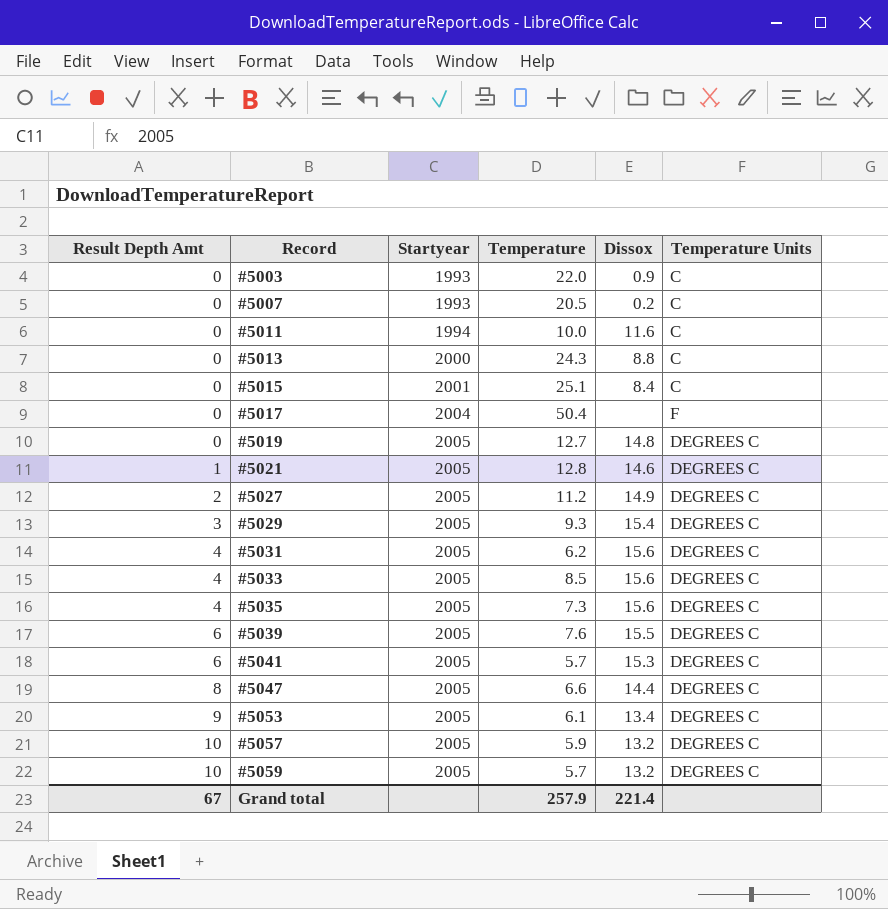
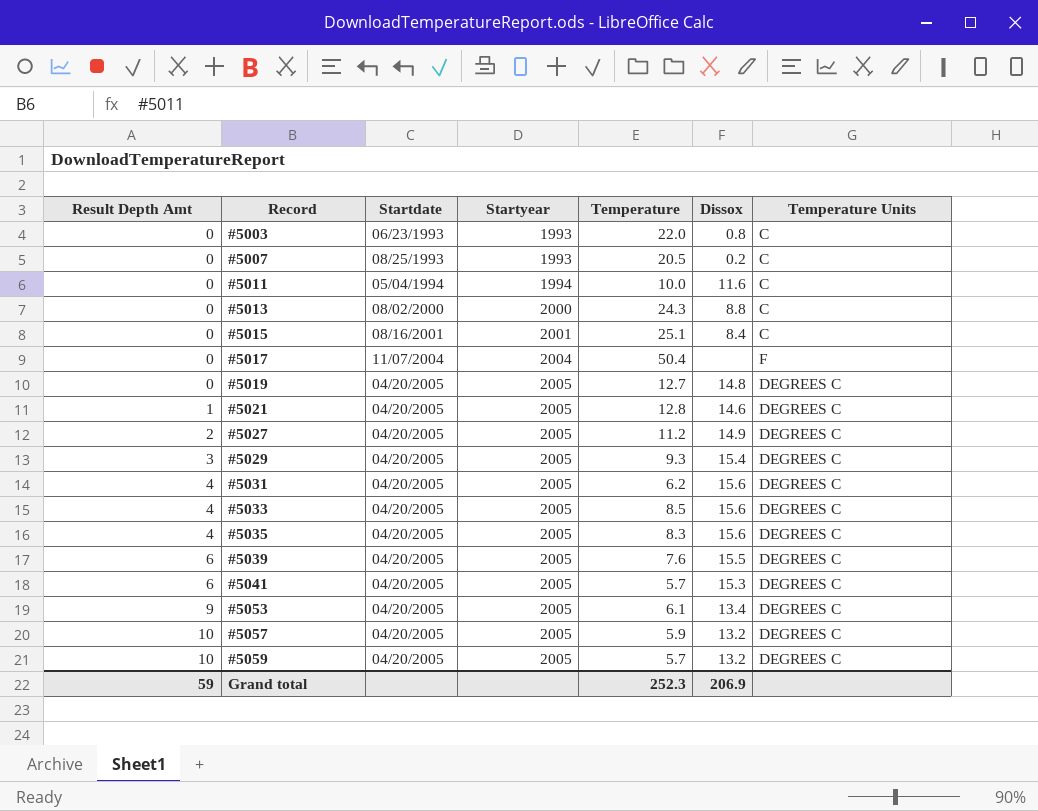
column Startdate | position: none -> 3
row #5047: 8 | 2005 | 6.6 | 14.4 | DEGREES C -> none
#5003 | Dissox: 0.9 -> 0.8
#5035 | Temperature: 7.3 -> 8.3
Grand total | Result Depth Amt: 67 -> 59
Grand total | Temperature: 257.9 -> 252.3
Grand total | Dissox: 221.4 -> 206.9

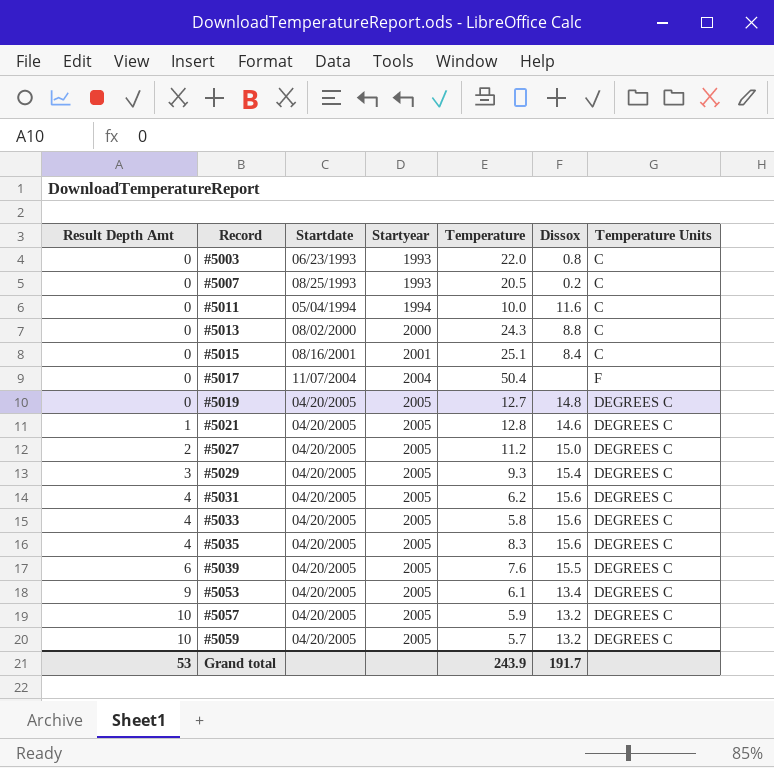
row #5041: 6 | 04/20/2005 | 2005 | 5.7 | 15.3 | DEGREES C -> none
#5027 | Dissox: 14.9 -> 15.0
#5033 | Temperature: 8.5 -> 5.8
Grand total | Result Depth Amt: 59 -> 53
Grand total | Temperature: 252.3 -> 243.9
Grand total | Dissox: 206.9 -> 191.7

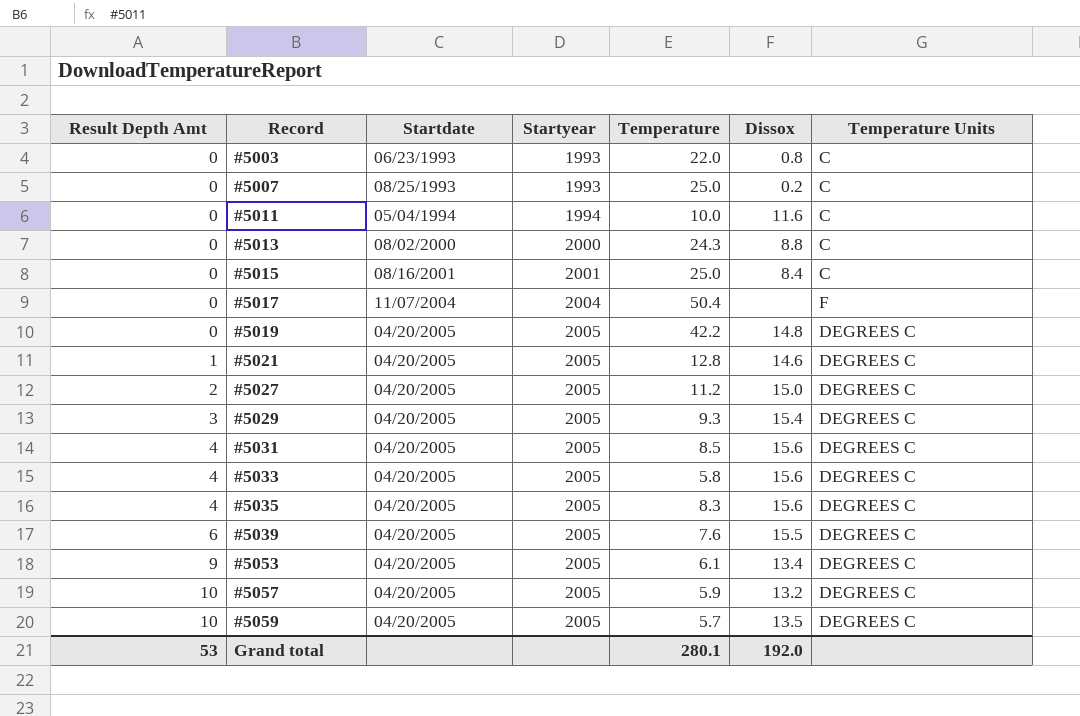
#5007 | Temperature: 20.5 -> 25.0
#5015 | Temperature: 25.1 -> 25.0
#5019 | Temperature: 12.7 -> 42.2
#5031 | Temperature: 6.2 -> 8.5
#5059 | Dissox: 13.2 -> 13.5
Grand total | Temperature: 243.9 -> 280.1
Grand total | Dissox: 191.7 -> 192.0

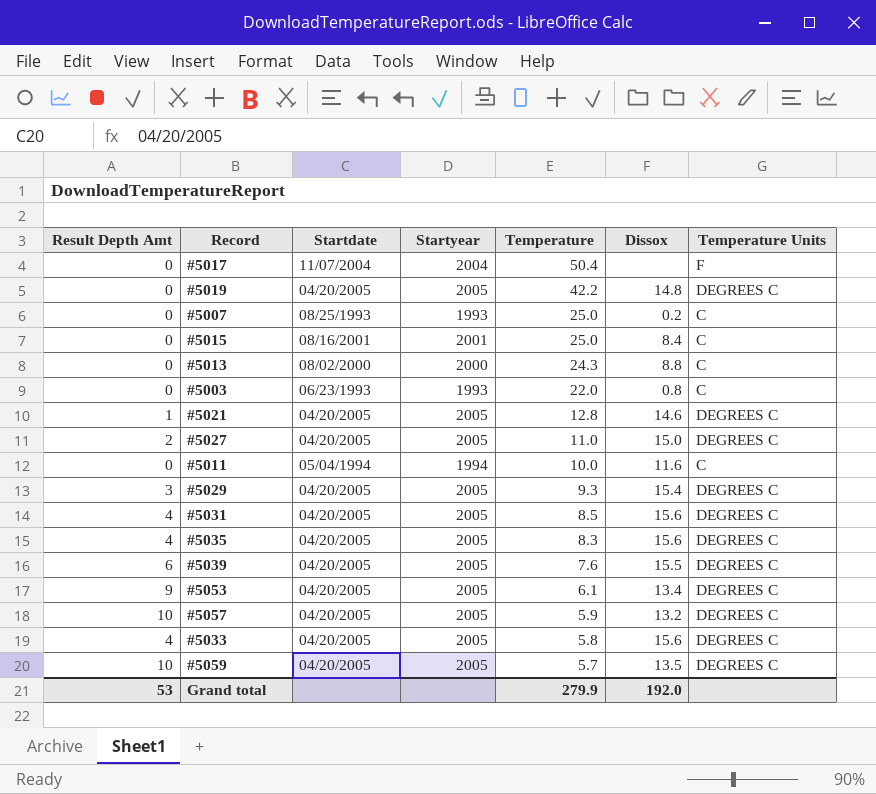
row order: Result Depth Amt ascending -> Temperature descending
#5027 | Temperature: 11.2 -> 11.0
Grand total | Temperature: 280.1 -> 279.9

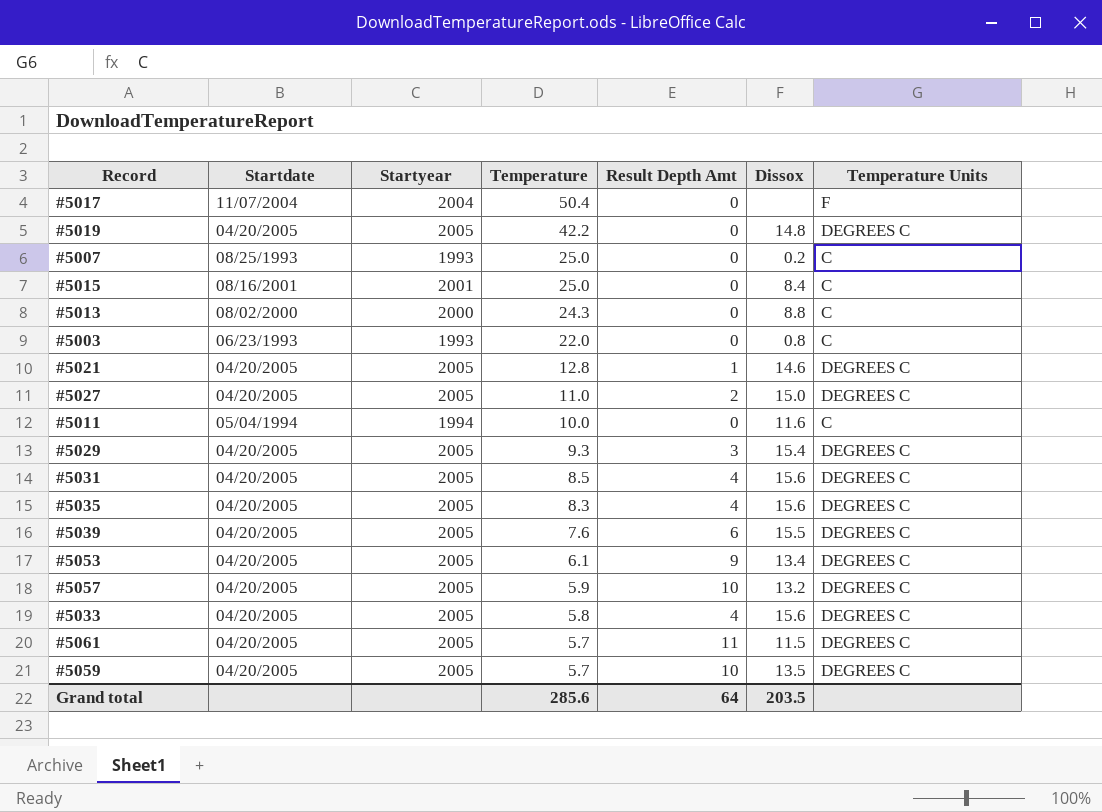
column Result Depth Amt | position: 1 -> 5
row #5061: none -> 04/20/2005 | 2005 | 5.7 | 11 | 11.5 | DEGREES C
Grand total | Temperature: 279.9 -> 285.6
Grand total | Result Depth Amt: 53 -> 64
Grand total | Dissox: 192.0 -> 203.5

